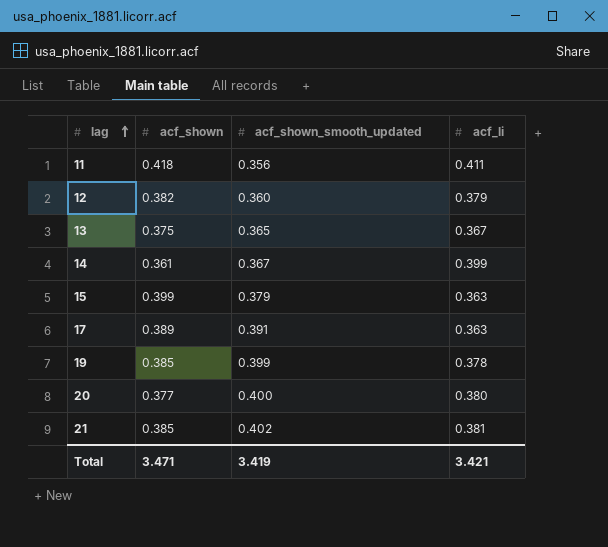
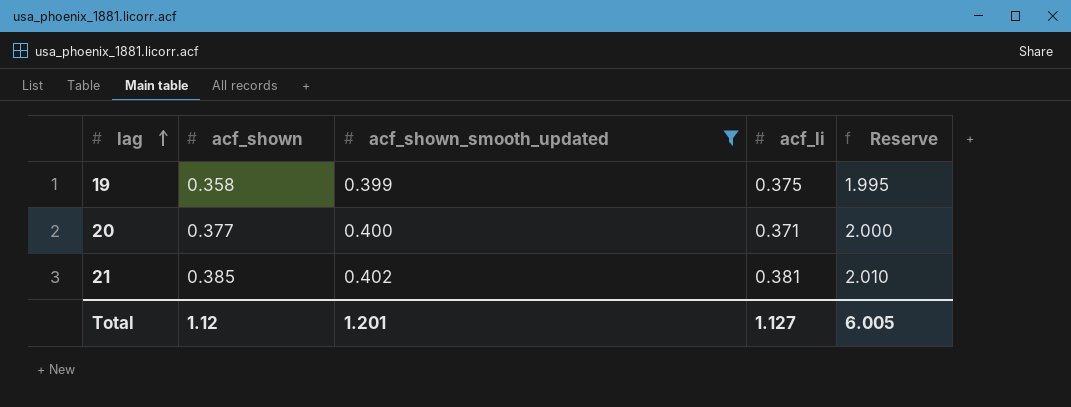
filter: none -> acf_shown_smooth_updated >= 0.399
column Reserve | formula: none -> [acf_shown_smooth_updated] * 5
19 | acf_shown: 0.385 -> 0.358
19 | acf_li: 0.378 -> 0.375
20 | acf_li: 0.380 -> 0.371
Total | acf_shown: 3.471 -> 1.12
Total | acf_shown_smooth_updated: 3.419 -> 1.201
Total | acf_li: 3.421 -> 1.127

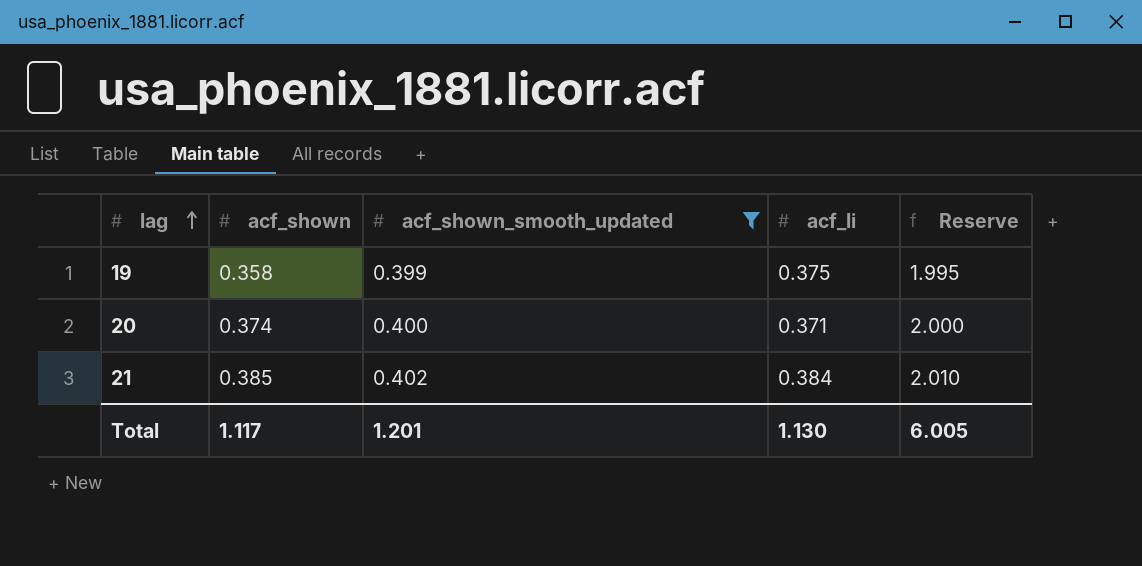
20 | acf_shown: 0.377 -> 0.374
21 | acf_li: 0.381 -> 0.384
Total | acf_shown: 1.12 -> 1.117
Total | acf_li: 1.127 -> 1.130

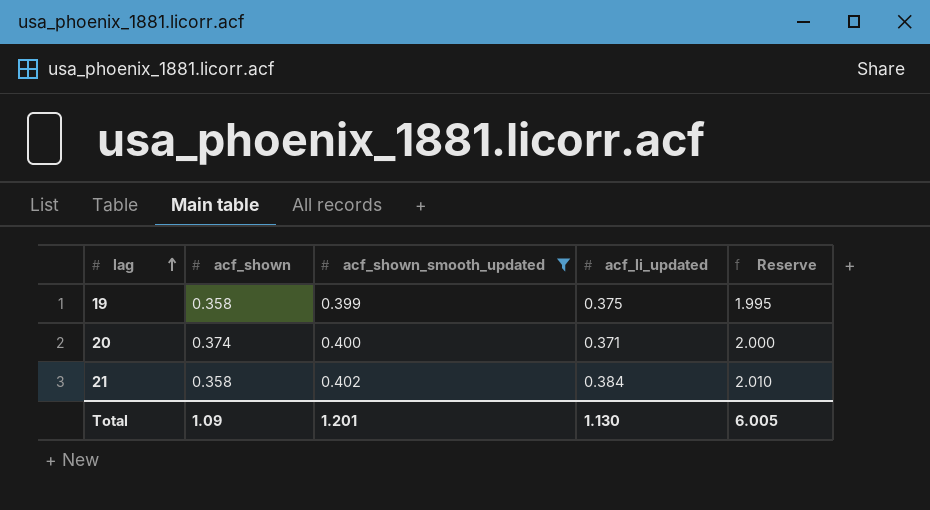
column name: acf_li -> acf_li_updated
21 | acf_shown: 0.385 -> 0.358
Total | acf_shown: 1.117 -> 1.09

